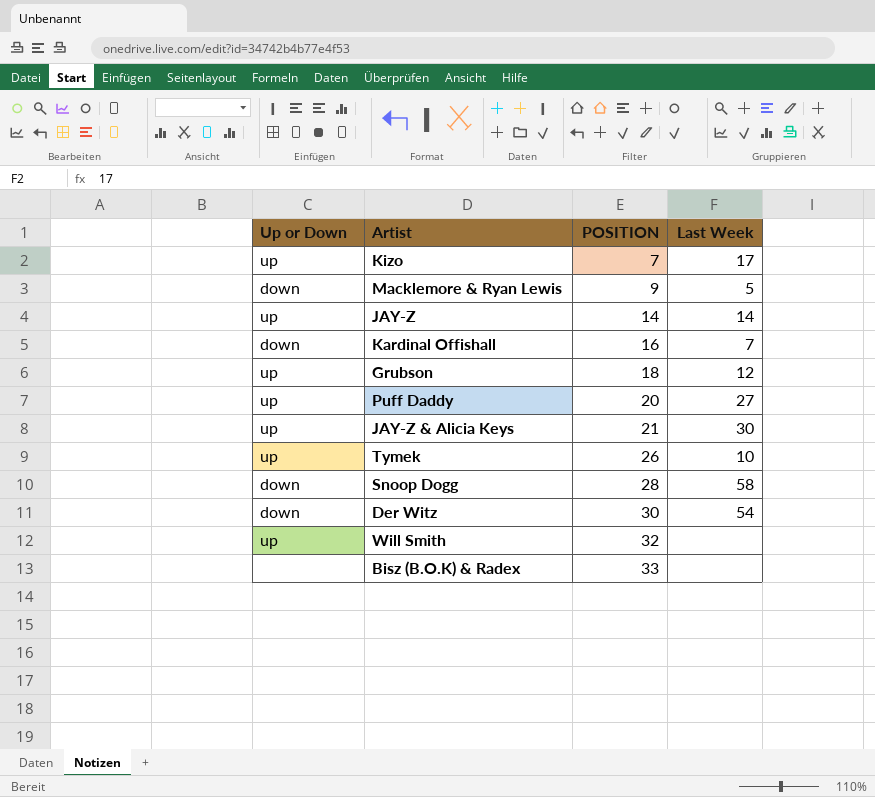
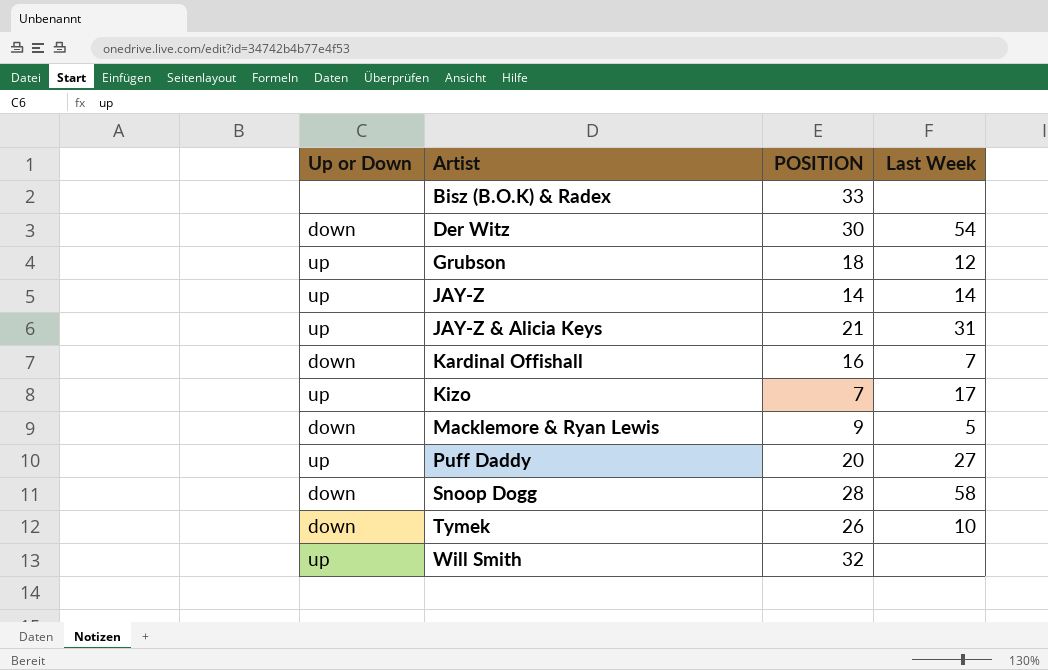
row order: POSITION ascending -> Artist ascending
JAY-Z & Alicia Keys | Last Week: 30 -> 31
Tymek | Up or Down: up -> down

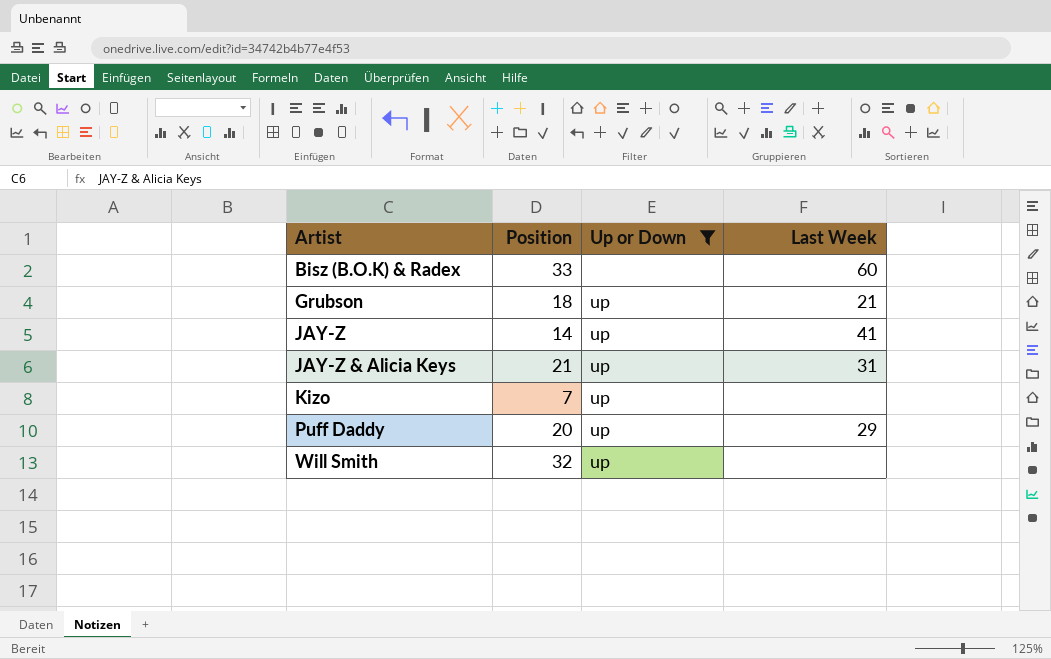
filter: none -> Up or Down != down
column name: POSITION -> Position
column Up or Down | position: 1 -> 3
Bisz (B.O.K) & Radex | Last Week: none -> 60
Grubson | Last Week: 12 -> 21
JAY-Z | Last Week: 14 -> 41
Kizo | Last Week: 17 -> none
Puff Daddy | Last Week: 27 -> 29

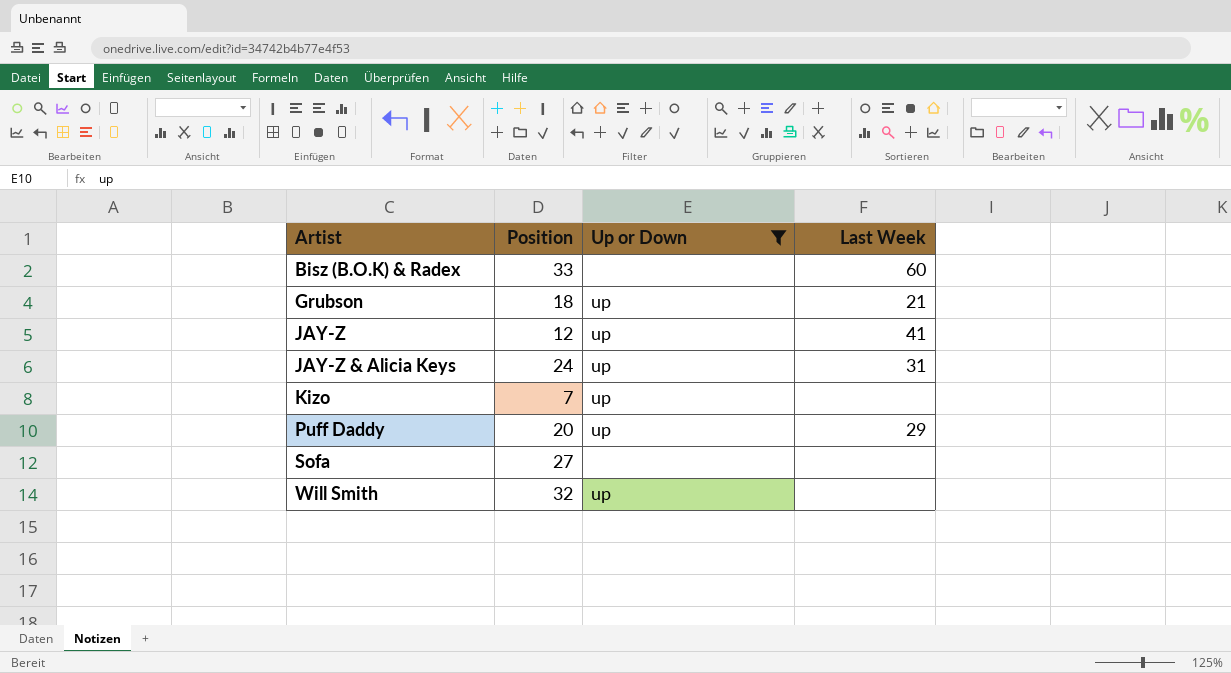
JAY-Z | Position: 14 -> 12
JAY-Z & Alicia Keys | Position: 21 -> 24
row Sofa: none -> 27 | none | none

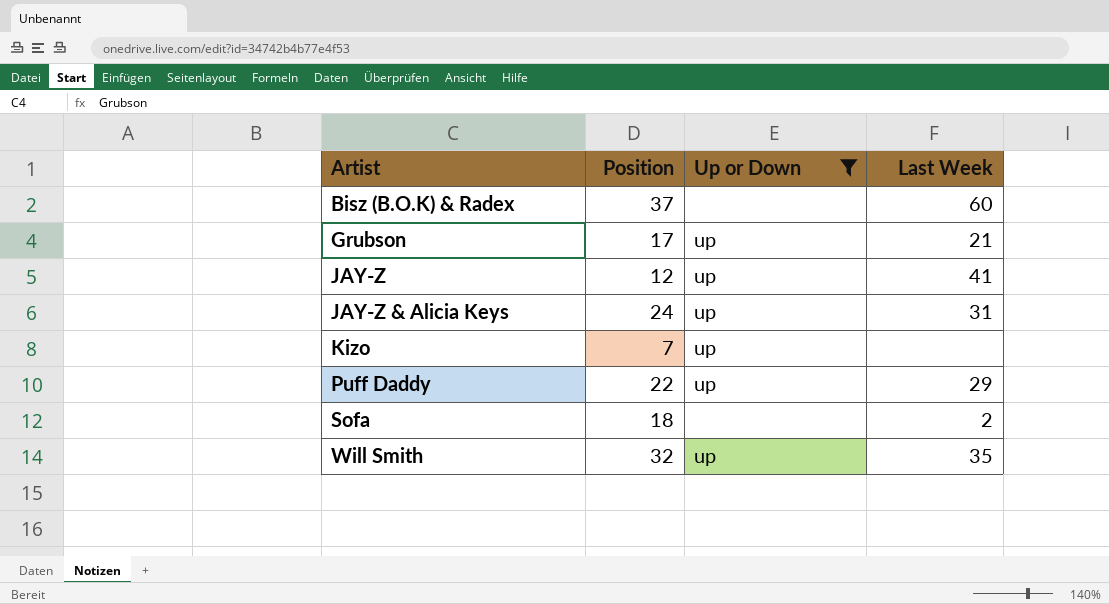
Bisz (B.O.K) & Radex | Position: 33 -> 37
Grubson | Position: 18 -> 17
Puff Daddy | Position: 20 -> 22
Sofa | Position: 27 -> 18
Sofa | Last Week: none -> 2
Will Smith | Last Week: none -> 35

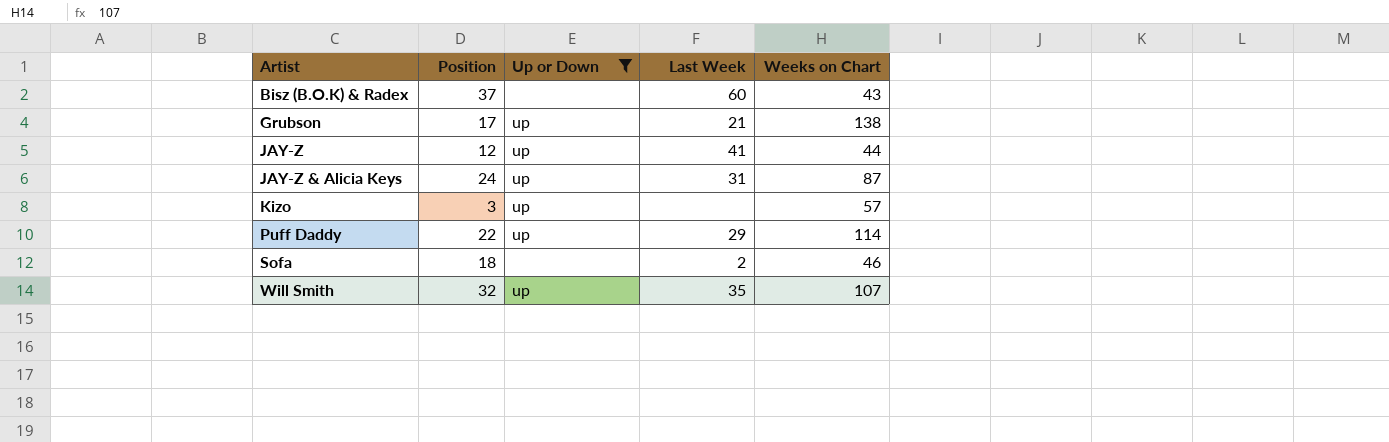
column Weeks on Chart | position: none -> 5
Kizo | Position: 7 -> 3

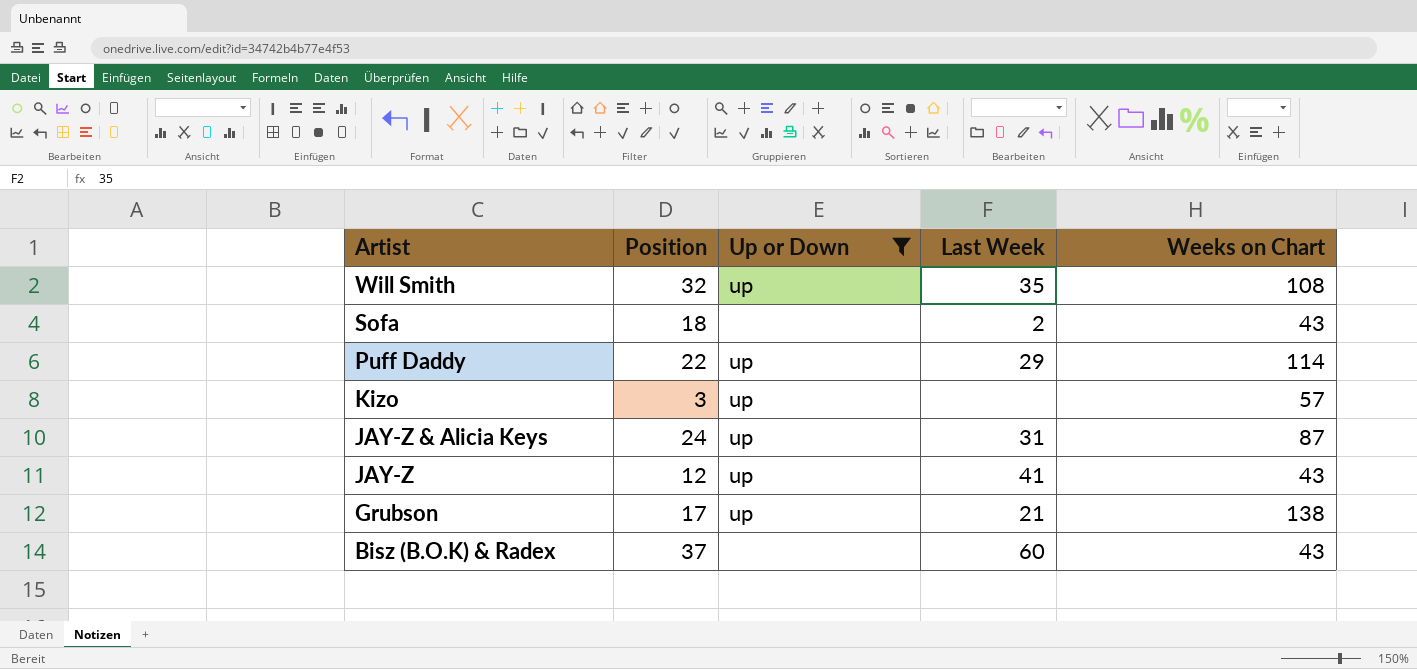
row order: Artist ascending -> Artist descending
Will Smith | Weeks on Chart: 107 -> 108
Sofa | Weeks on Chart: 46 -> 43
JAY-Z | Weeks on Chart: 44 -> 43

